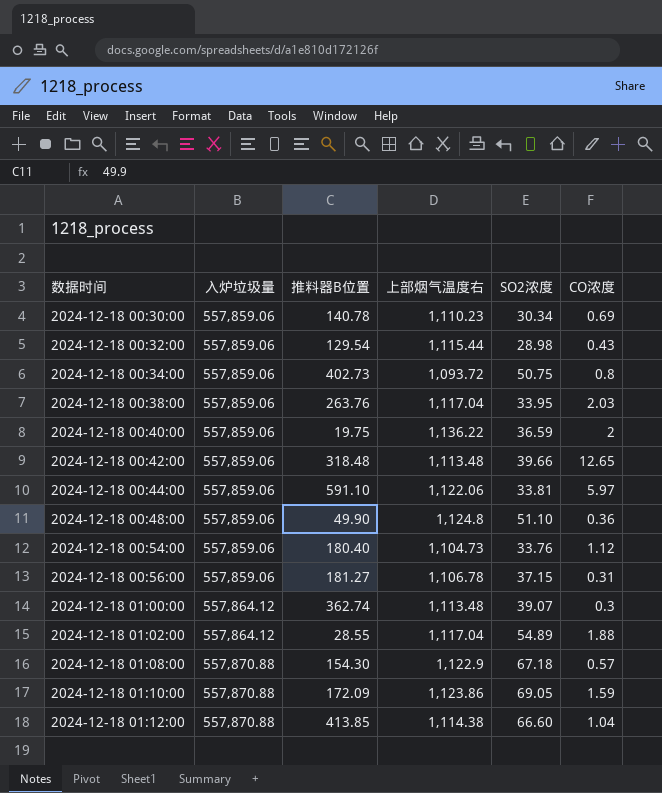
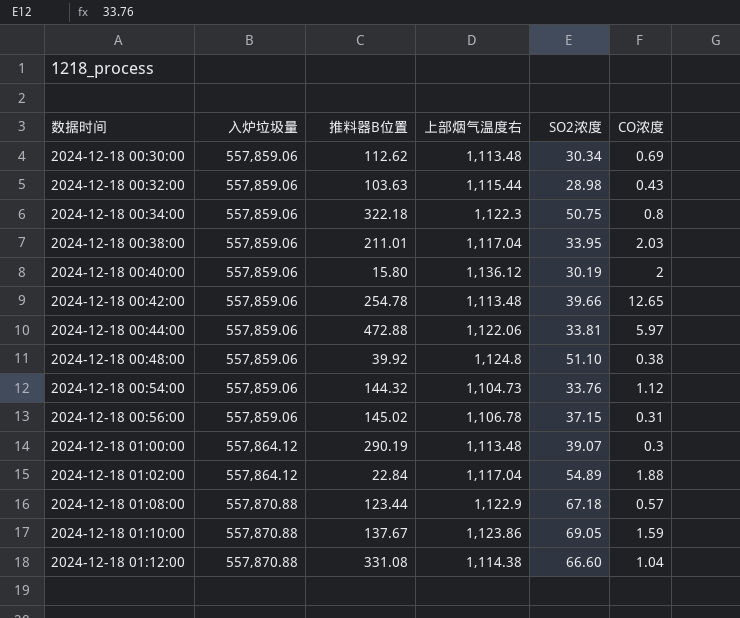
2024-12-18 00:30:00 | 推料器B位置: 140.78 -> 112.62
2024-12-18 00:30:00 | 上部烟气温度右: 1,110.23 -> 1,113.48
2024-12-18 00:32:00 | 推料器B位置: 129.54 -> 103.63
2024-12-18 00:34:00 | 推料器B位置: 402.73 -> 322.18
2024-12-18 00:34:00 | 上部烟气温度右: 1,093.72 -> 1,122.3
2024-12-18 00:38:00 | 推料器B位置: 263.76 -> 211.01
2024-12-18 00:40:00 | 推料器B位置: 19.75 -> 15.80
2024-12-18 00:40:00 | 上部烟气温度右: 1,136.22 -> 1,136.12
2024-12-18 00:40:00 | SO2浓度: 36.59 -> 30.19
2024-12-18 00:42:00 | 推料器B位置: 318.48 -> 254.78
2024-12-18 00:44:00 | 推料器B位置: 591.10 -> 472.88
2024-12-18 00:48:00 | 推料器B位置: 49.90 -> 39.92
2024-12-18 00:48:00 | CO浓度: 0.36 -> 0.38
2024-12-18 00:54:00 | 推料器B位置: 180.40 -> 144.32
2024-12-18 00:56:00 | 推料器B位置: 181.27 -> 145.02
2024-12-18 01:00:00 | 推料器B位置: 362.74 -> 290.19
2024-12-18 01:02:00 | 推料器B位置: 28.55 -> 22.84
2024-12-18 01:08:00 | 推料器B位置: 154.30 -> 123.44
2024-12-18 01:10:00 | 推料器B位置: 172.09 -> 137.67
2024-12-18 01:12:00 | 推料器B位置: 413.85 -> 331.08

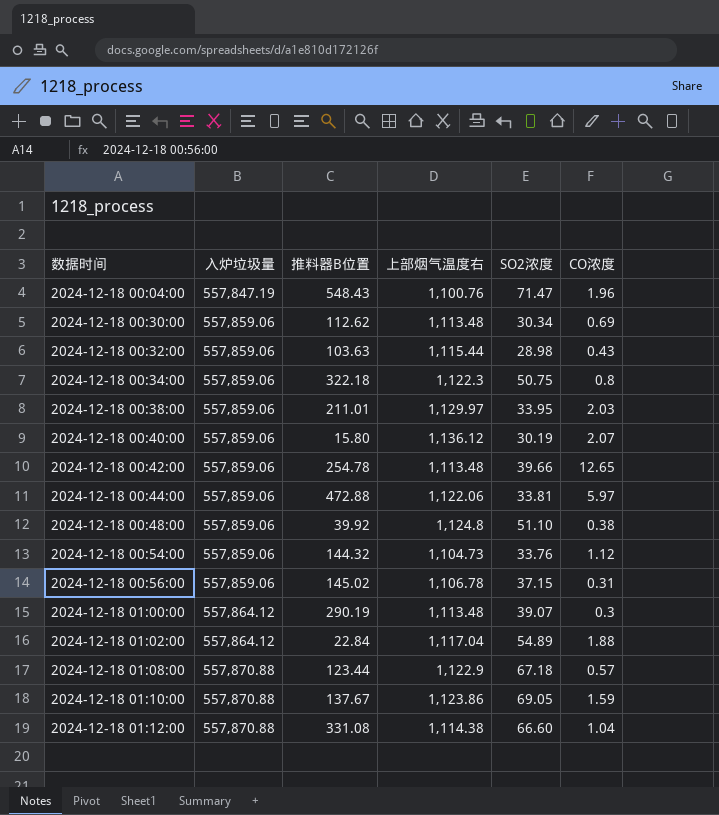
row 2024-12-18 00:04:00: none -> 557,847.19 | 548.43 | 1,100.76 | 71.47 | 1.96
2024-12-18 00:38:00 | 上部烟气温度右: 1,117.04 -> 1,129.97
2024-12-18 00:40:00 | CO浓度: 2 -> 2.07

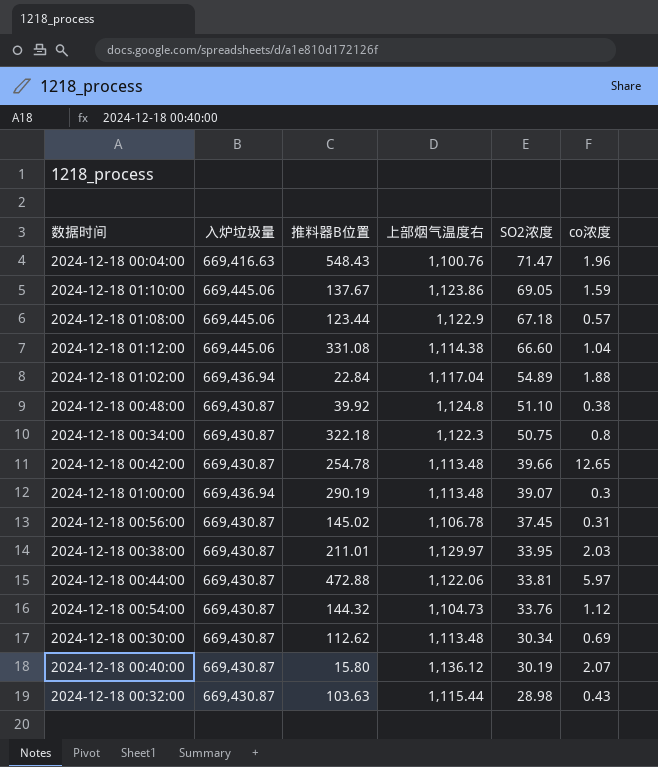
row order: 数据时间 ascending -> SO2浓度 descending
column name: CO浓度 -> co浓度
2024-12-18 00:04:00 | 入炉垃圾量: 557,847.19 -> 669,416.63
2024-12-18 01:10:00 | 入炉垃圾量: 557,870.88 -> 669,445.06
2024-12-18 01:08:00 | 入炉垃圾量: 557,870.88 -> 669,445.06
2024-12-18 01:12:00 | 入炉垃圾量: 557,870.88 -> 669,445.06
2024-12-18 01:02:00 | 入炉垃圾量: 557,864.12 -> 669,436.94
2024-12-18 00:48:00 | 入炉垃圾量: 557,859.06 -> 669,430.87
2024-12-18 00:34:00 | 入炉垃圾量: 557,859.06 -> 669,430.87
2024-12-18 00:42:00 | 入炉垃圾量: 557,859.06 -> 669,430.87
2024-12-18 01:00:00 | 入炉垃圾量: 557,864.12 -> 669,436.94
2024-12-18 00:56:00 | 入炉垃圾量: 557,859.06 -> 669,430.87
2024-12-18 00:56:00 | SO2浓度: 37.15 -> 37.45
2024-12-18 00:38:00 | 入炉垃圾量: 557,859.06 -> 669,430.87
2024-12-18 00:44:00 | 入炉垃圾量: 557,859.06 -> 669,430.87
2024-12-18 00:54:00 | 入炉垃圾量: 557,859.06 -> 669,430.87
2024-12-18 00:30:00 | 入炉垃圾量: 557,859.06 -> 669,430.87
2024-12-18 00:40:00 | 入炉垃圾量: 557,859.06 -> 669,430.87
2024-12-18 00:32:00 | 入炉垃圾量: 557,859.06 -> 669,430.87

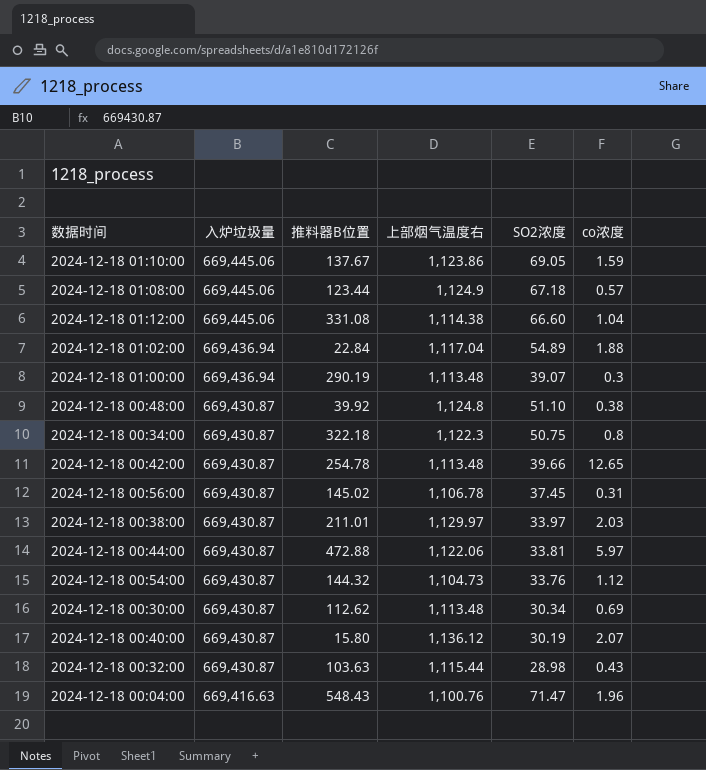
row order: SO2浓度 descending -> 入炉垃圾量 descending
2024-12-18 01:08:00 | 上部烟气温度右: 1,122.9 -> 1,124.9
2024-12-18 00:38:00 | SO2浓度: 33.95 -> 33.97

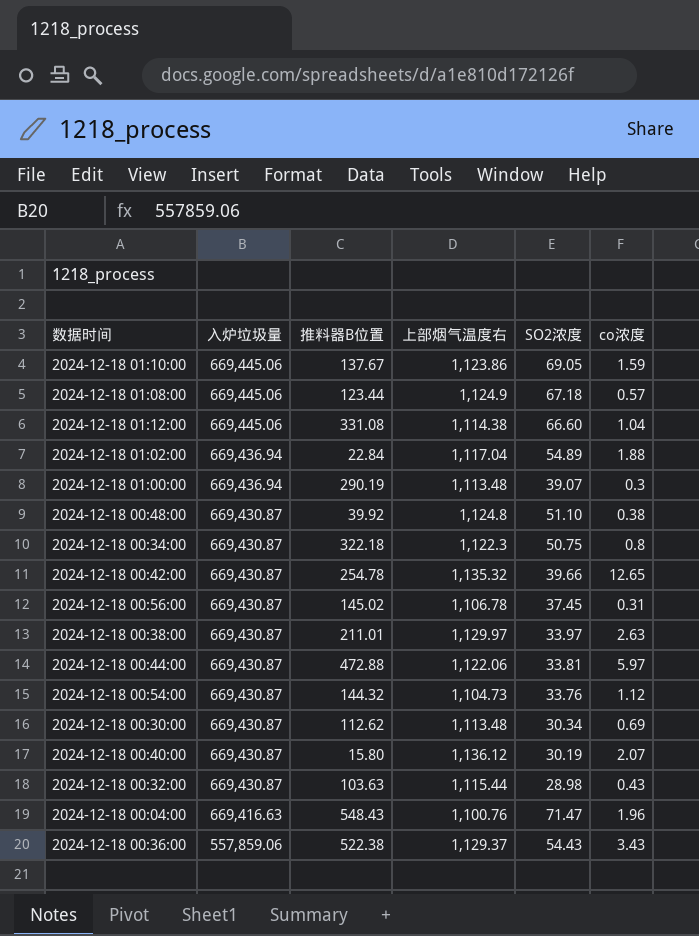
2024-12-18 00:42:00 | 上部烟气温度右: 1,113.48 -> 1,135.32
2024-12-18 00:38:00 | co浓度: 2.03 -> 2.63
row 2024-12-18 00:36:00: none -> 557,859.06 | 522.38 | 1,129.37 | 54.43 | 3.43

